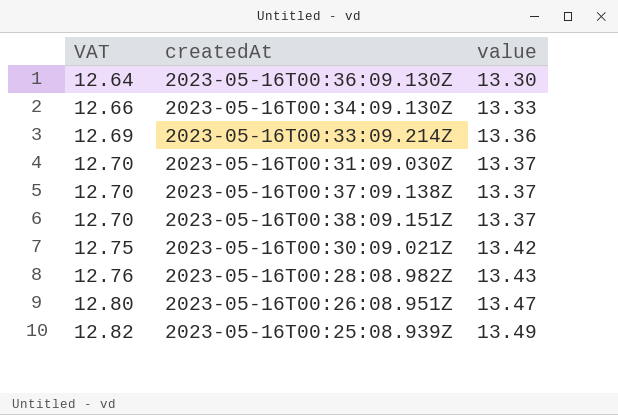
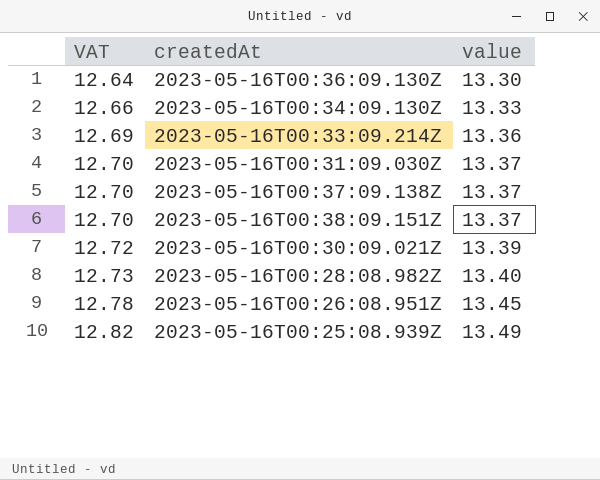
2023-05-16T00:30:09.021Z | VAT: 12.75 -> 12.72
2023-05-16T00:30:09.021Z | value: 13.42 -> 13.39
2023-05-16T00:28:08.982Z | VAT: 12.76 -> 12.73
2023-05-16T00:28:08.982Z | value: 13.43 -> 13.40
2023-05-16T00:26:08.951Z | VAT: 12.80 -> 12.78
2023-05-16T00:26:08.951Z | value: 13.47 -> 13.45

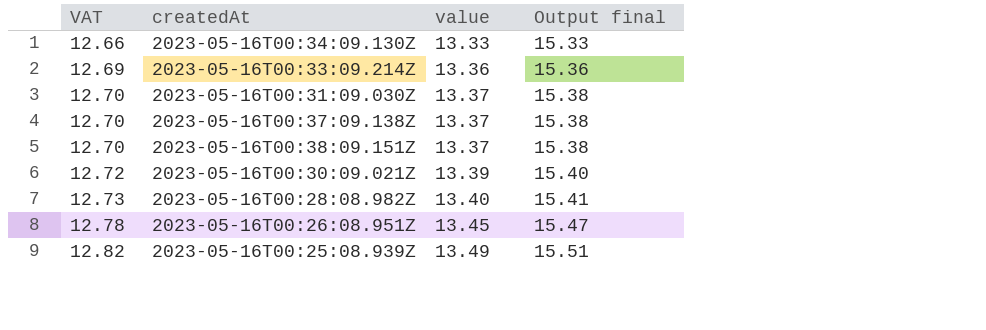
column Output final | formula: none -> [value] * 1.15
row 2023-05-16T00:36:09.130Z: 12.64 | 13.30 -> none

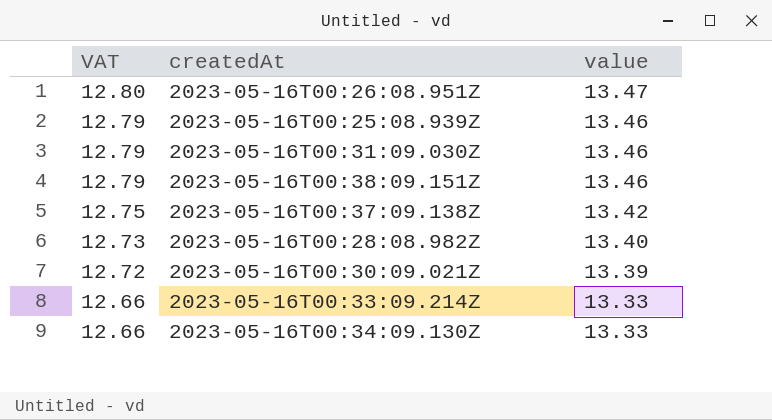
row order: VAT ascending -> VAT descending
column Output final | formula: [value] * 1.15 -> none
2023-05-16T00:26:08.951Z | VAT: 12.78 -> 12.80
2023-05-16T00:26:08.951Z | value: 13.45 -> 13.47
2023-05-16T00:25:08.939Z | VAT: 12.82 -> 12.79
2023-05-16T00:25:08.939Z | value: 13.49 -> 13.46
2023-05-16T00:31:09.030Z | VAT: 12.70 -> 12.79
2023-05-16T00:31:09.030Z | value: 13.37 -> 13.46
2023-05-16T00:38:09.151Z | VAT: 12.70 -> 12.79
2023-05-16T00:38:09.151Z | value: 13.37 -> 13.46
2023-05-16T00:37:09.138Z | VAT: 12.70 -> 12.75
2023-05-16T00:37:09.138Z | value: 13.37 -> 13.42
2023-05-16T00:33:09.214Z | VAT: 12.69 -> 12.66
2023-05-16T00:33:09.214Z | value: 13.36 -> 13.33

